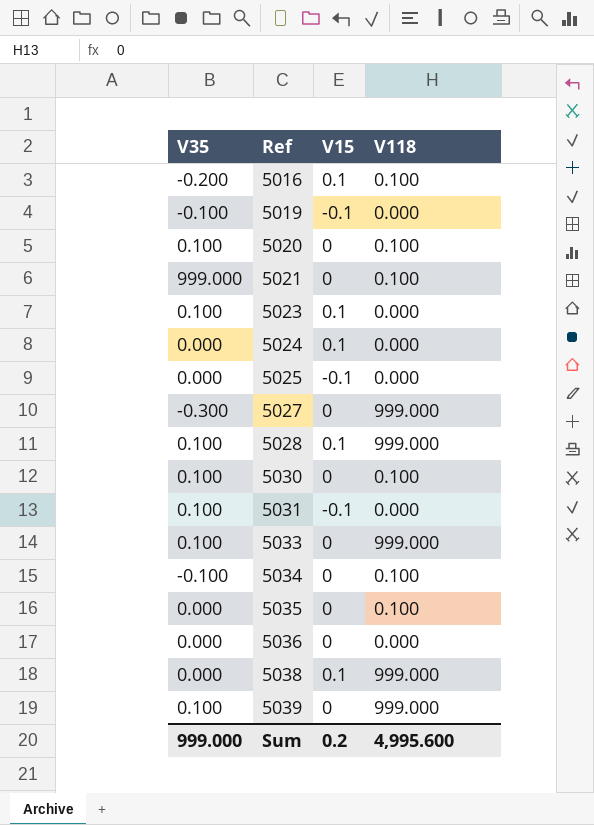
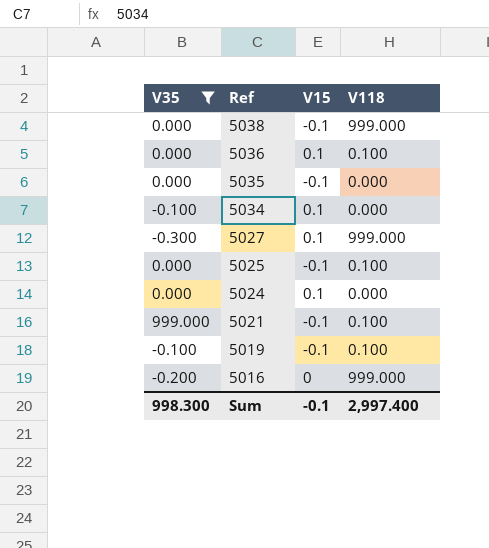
filter: none -> V35 != 0.100
row order: Ref ascending -> Ref descending
5038 | V15: 0.1 -> -0.1
5036 | V15: 0 -> 0.1
5036 | V118: 0.000 -> 0.100
5035 | V15: 0 -> -0.1
5035 | V118: 0.100 -> 0.000
5034 | V15: 0 -> 0.1
5034 | V118: 0.100 -> 0.000
5027 | V15: 0 -> 0.1
5025 | V118: 0.000 -> 0.100
5021 | V15: 0 -> -0.1
5019 | V118: 0.000 -> 0.100
5016 | V15: 0.1 -> 0
5016 | V118: 0.100 -> 999.000
Sum | V35: 999.000 -> 998.300
Sum | V15: 0.2 -> -0.1
Sum | V118: 4,995.600 -> 2,997.400

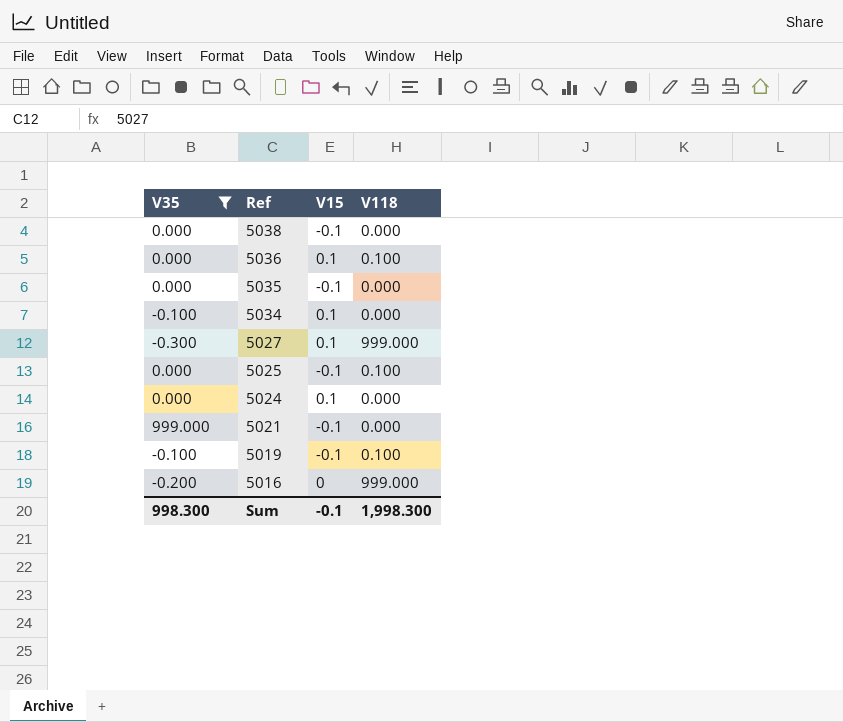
5038 | V118: 999.000 -> 0.000
5021 | V118: 0.100 -> 0.000
Sum | V118: 2,997.400 -> 1,998.300

